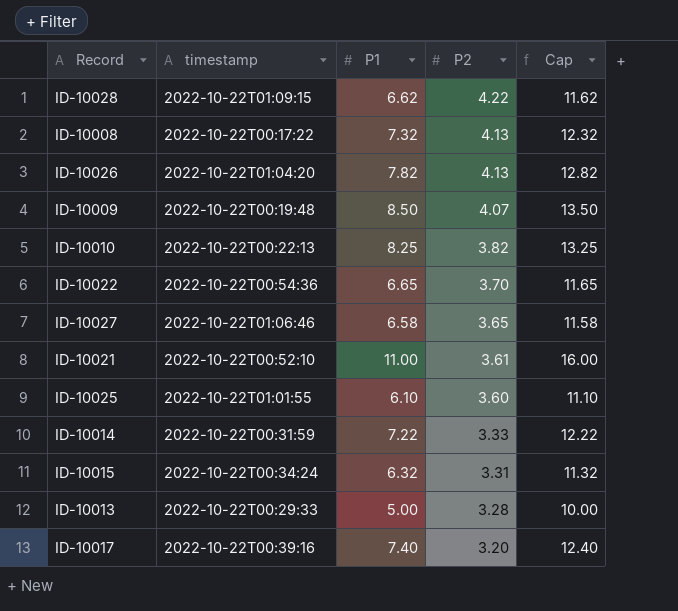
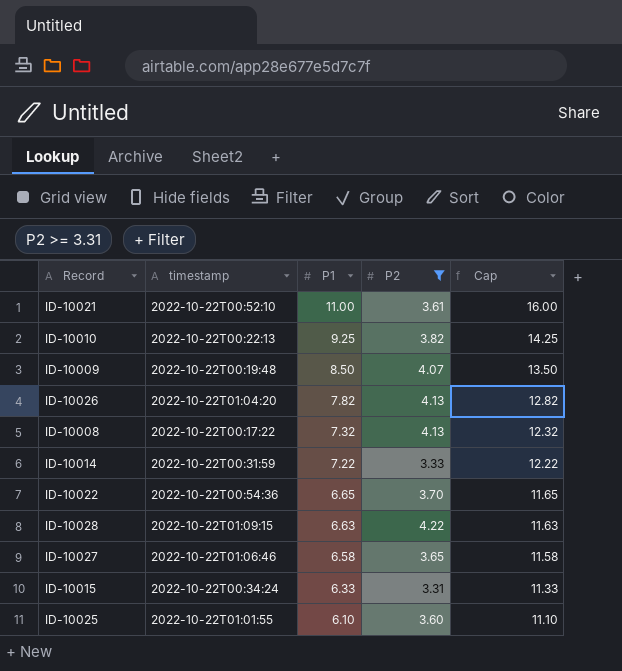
filter: none -> P2 >= 3.31
row order: P2 descending -> P1 descending
ID-10010 | P1: 8.25 -> 9.25
ID-10010 | Cap: 13.25 -> 14.25
ID-10028 | P1: 6.62 -> 6.63
ID-10028 | Cap: 11.62 -> 11.63
ID-10015 | P1: 6.32 -> 6.33
ID-10015 | Cap: 11.32 -> 11.33

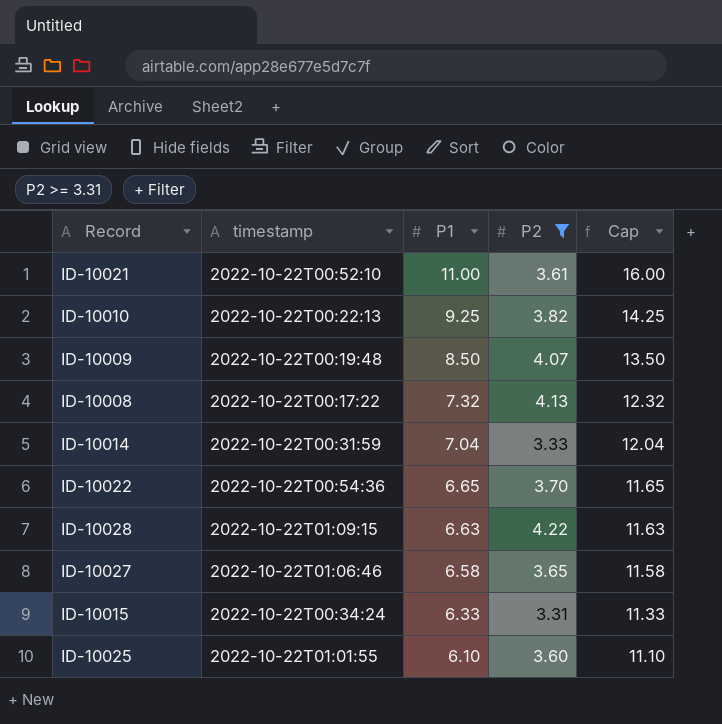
row ID-10026: 2022-10-22T01:04:20 | 7.82 | 4.13 | 12.82 -> none
ID-10014 | P1: 7.22 -> 7.04
ID-10014 | Cap: 12.22 -> 12.04

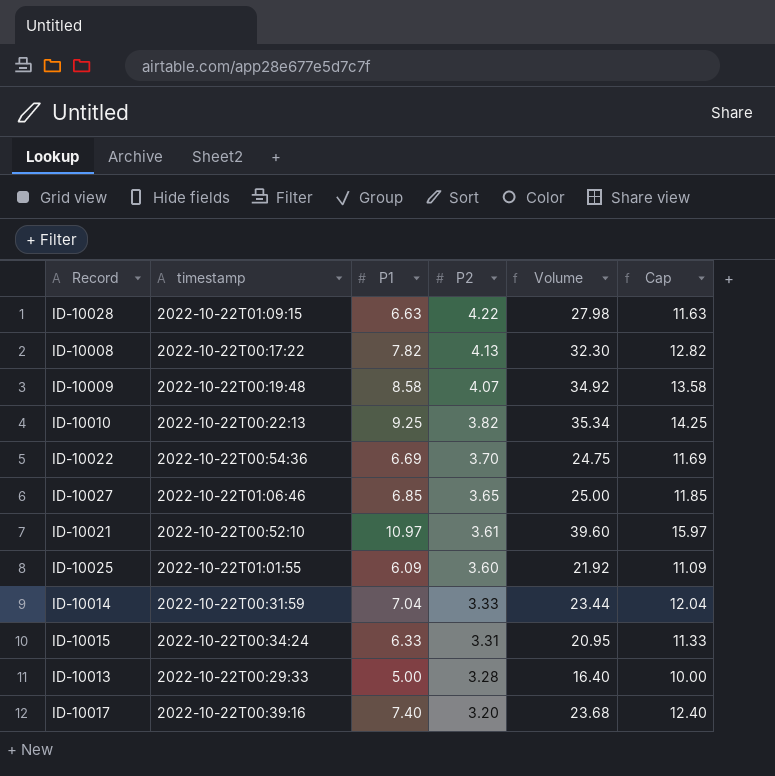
filter: P2 >= 3.31 -> none
row order: P1 descending -> P2 descending
column Volume | formula: none -> [P1] * [P2]
ID-10008 | P1: 7.32 -> 7.82
ID-10008 | Cap: 12.32 -> 12.82
ID-10009 | P1: 8.50 -> 8.58
ID-10009 | Cap: 13.50 -> 13.58
ID-10022 | P1: 6.65 -> 6.69
ID-10022 | Cap: 11.65 -> 11.69
ID-10027 | P1: 6.58 -> 6.85
ID-10027 | Cap: 11.58 -> 11.85
ID-10021 | P1: 11.00 -> 10.97
ID-10021 | Cap: 16.00 -> 15.97
ID-10025 | P1: 6.10 -> 6.09
ID-10025 | Cap: 11.10 -> 11.09

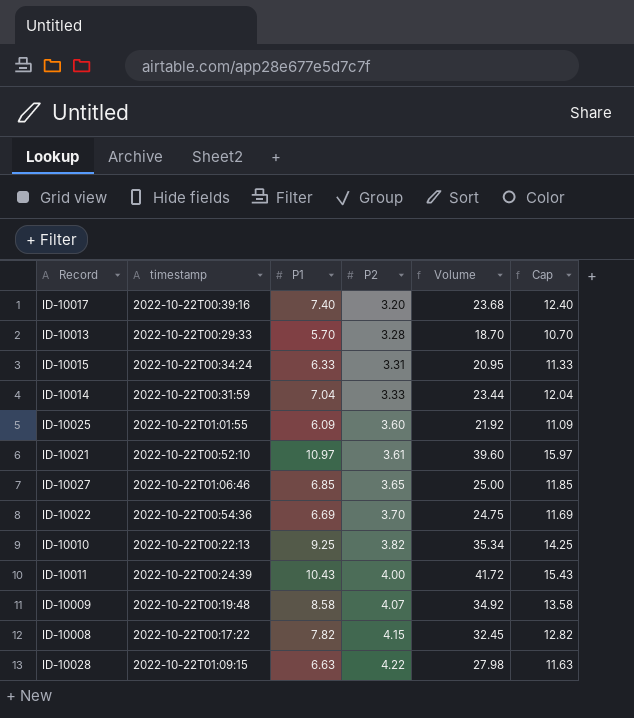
row order: P2 descending -> P2 ascending
ID-10013 | P1: 5.00 -> 5.70
ID-10013 | Volume: 16.40 -> 18.70
ID-10013 | Cap: 10.00 -> 10.70
row ID-10011: none -> 2022-10-22T00:24:39 | 10.43 | 4.00 | 41.72 | 15.43
ID-10008 | P2: 4.13 -> 4.15
ID-10008 | Volume: 32.30 -> 32.45

